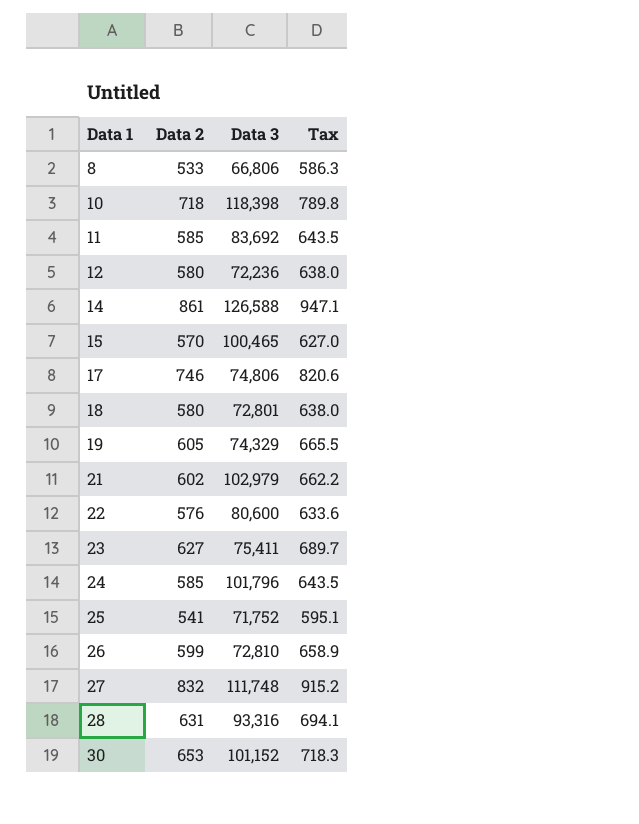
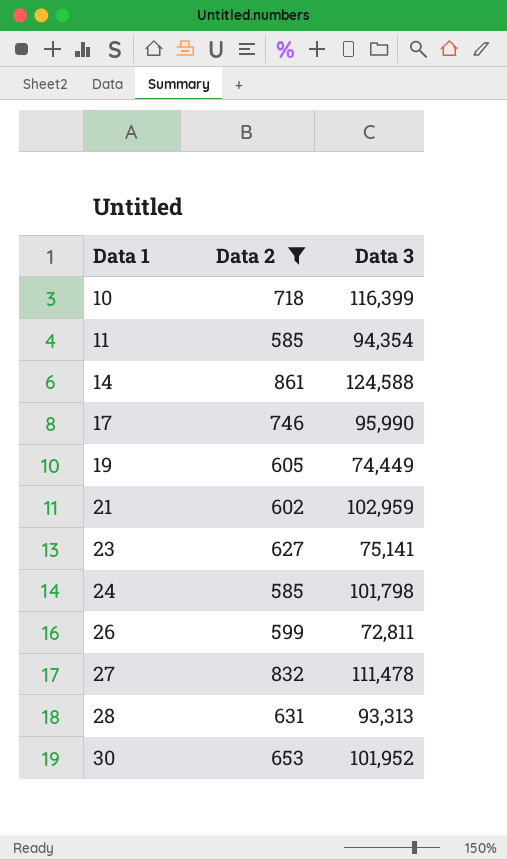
filter: none -> Data 2 >= 585
column Tax | formula: [Data 2] * 1.1 -> none
10 | Data 3: 118,398 -> 116,399
11 | Data 3: 83,692 -> 94,354
14 | Data 3: 126,588 -> 124,588
17 | Data 3: 74,806 -> 95,990
19 | Data 3: 74,329 -> 74,449
21 | Data 3: 102,979 -> 102,959
23 | Data 3: 75,411 -> 75,141
24 | Data 3: 101,796 -> 101,798
26 | Data 3: 72,810 -> 72,811
27 | Data 3: 111,748 -> 111,478
28 | Data 3: 93,316 -> 93,313
30 | Data 3: 101,152 -> 101,952

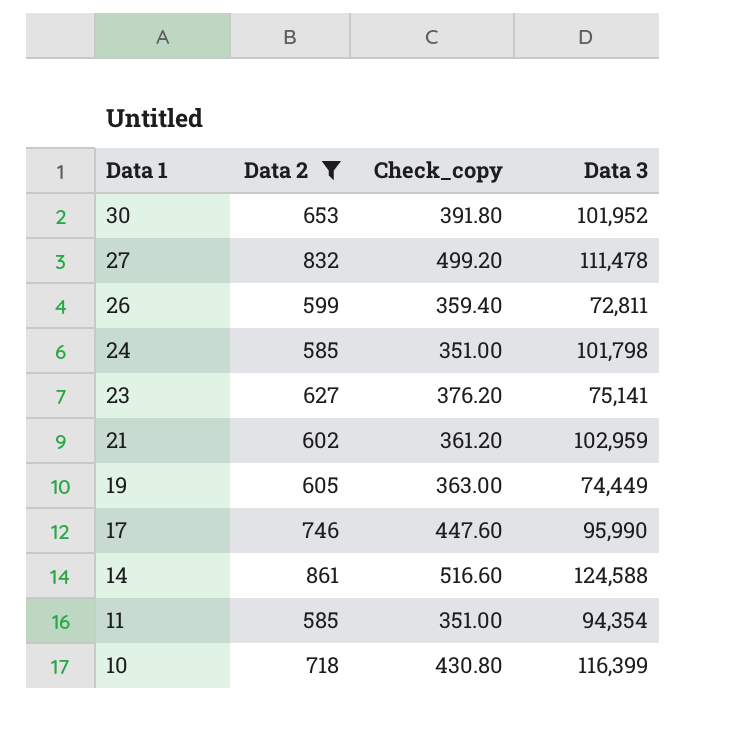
row order: Data 1 ascending -> Data 1 descending
column Check_copy | formula: none -> [Data 2] * 0.6
row 28: 631 | 93,313 -> none

